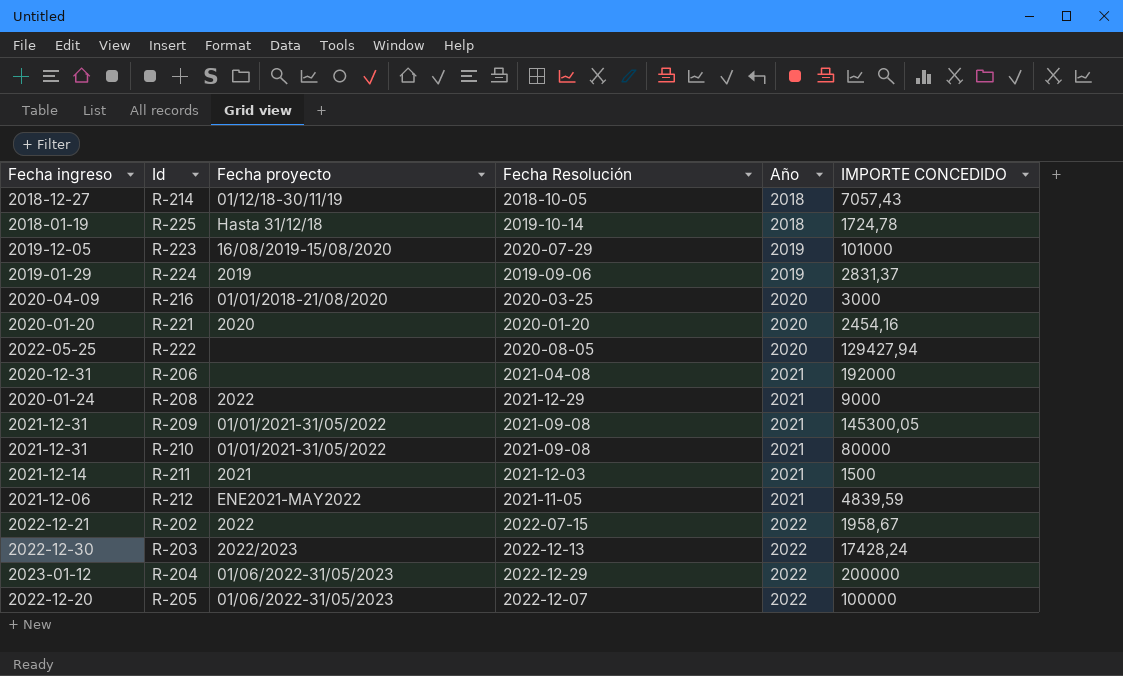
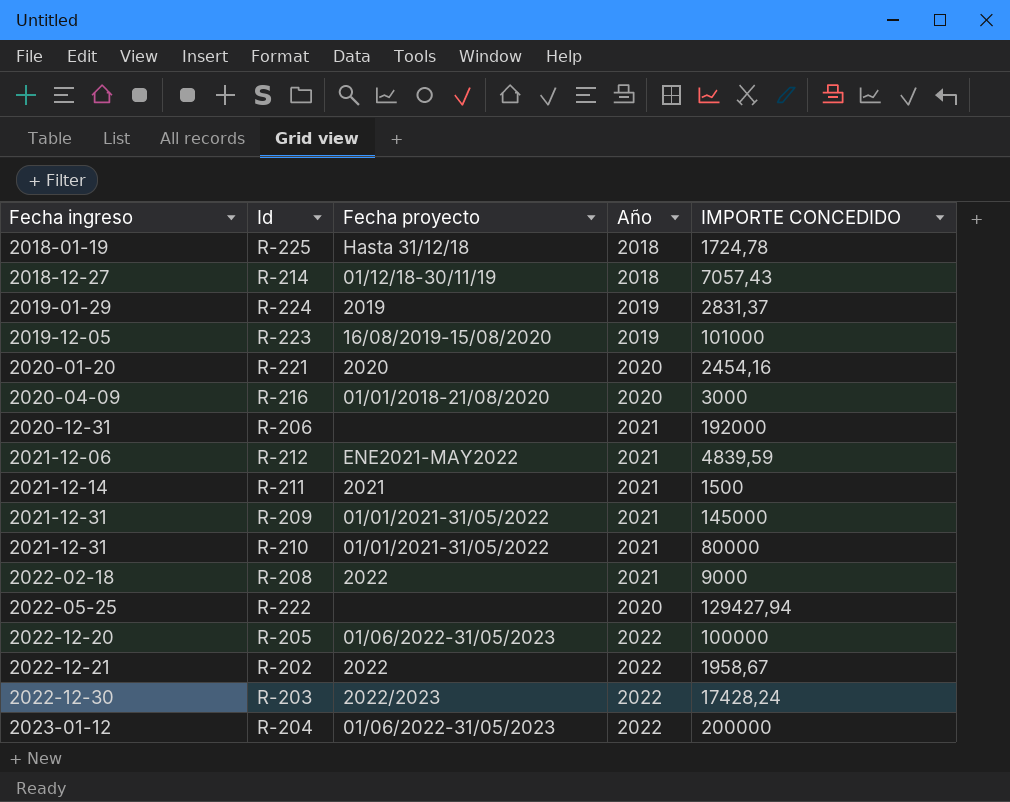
row order: Año ascending -> Fecha ingreso ascending
column Fecha Resolución | position: 4 -> none
R-209 | IMPORTE CONCEDIDO: 145300,05 -> 145000
R-208 | Fecha ingreso: 2020-01-24 -> 2022-02-18

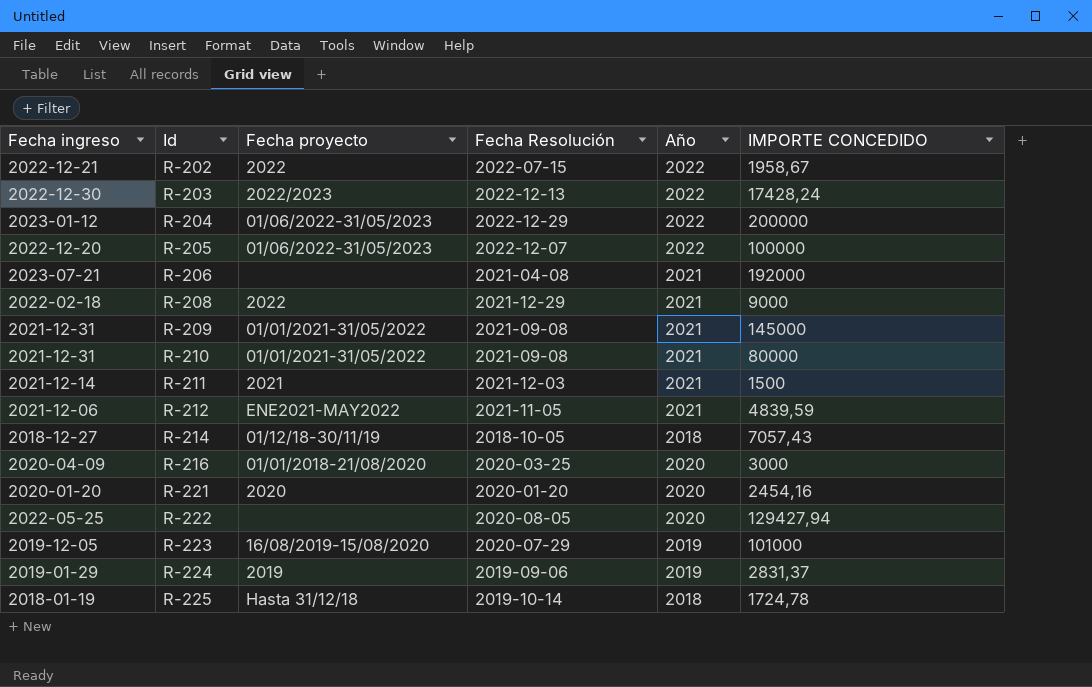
row order: Fecha ingreso ascending -> Id ascending
column Fecha Resolución | position: none -> 4
R-206 | Fecha ingreso: 2020-12-31 -> 2023-07-21

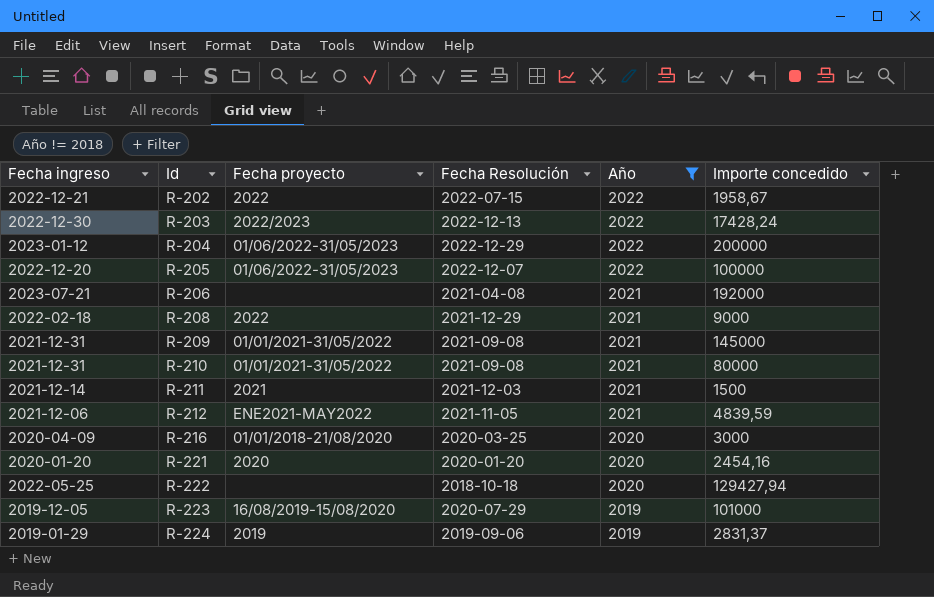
filter: none -> Año != 2018
column name: IMPORTE CONCEDIDO -> Importe concedido
R-222 | Fecha Resolución: 2020-08-05 -> 2018-10-18

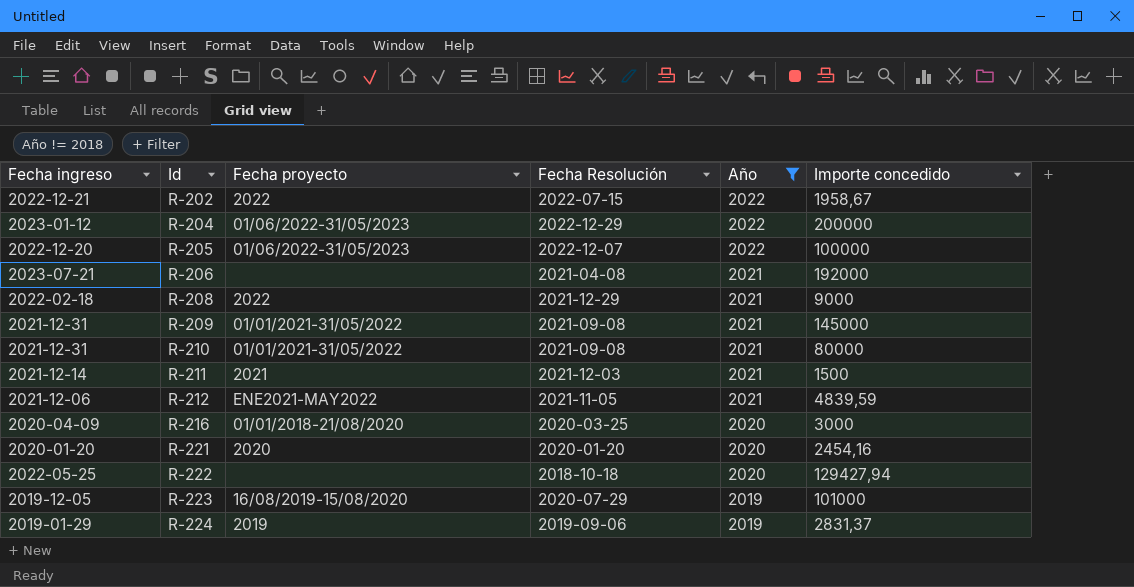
row R-203: 2022-12-30 | 2022/2023 | 2022-12-13 | 2022 | 17428,24 -> none

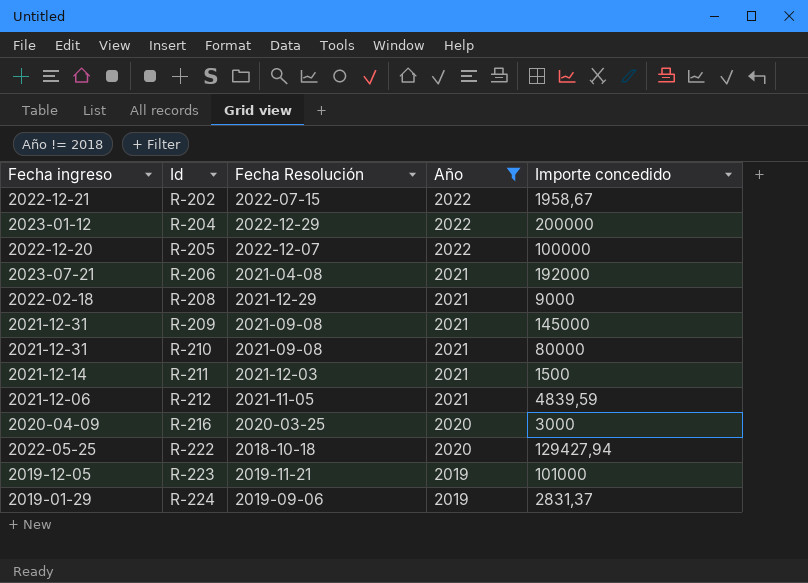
column Fecha proyecto | position: 3 -> none
row R-221: 2020-01-20 | 2020 | 2020-01-20 | 2020 | 2454,16 -> none
R-223 | Fecha Resolución: 2020-07-29 -> 2019-11-21

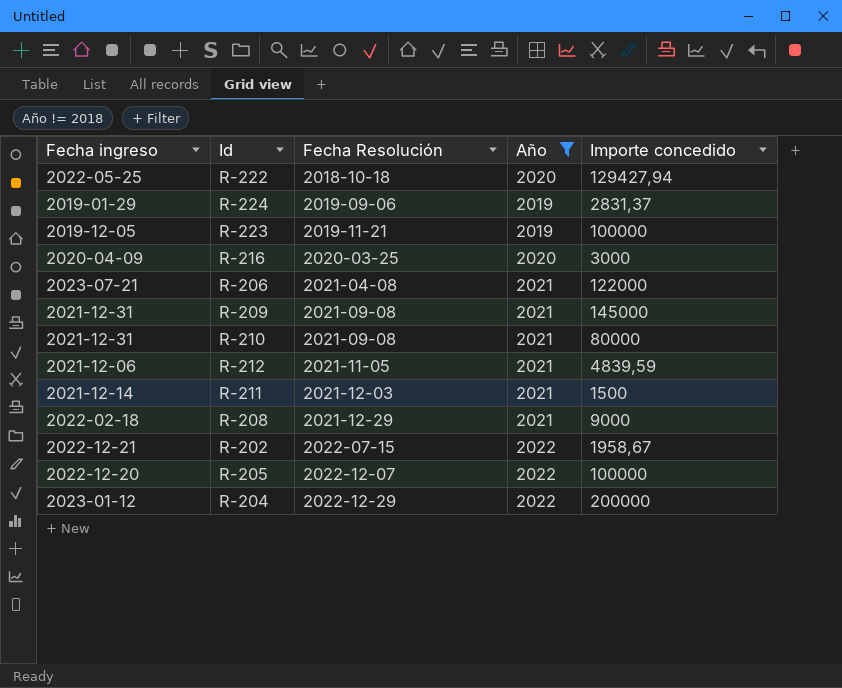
row order: Id ascending -> Fecha Resolución ascending
R-223 | Importe concedido: 101000 -> 100000
R-206 | Importe concedido: 192000 -> 122000

